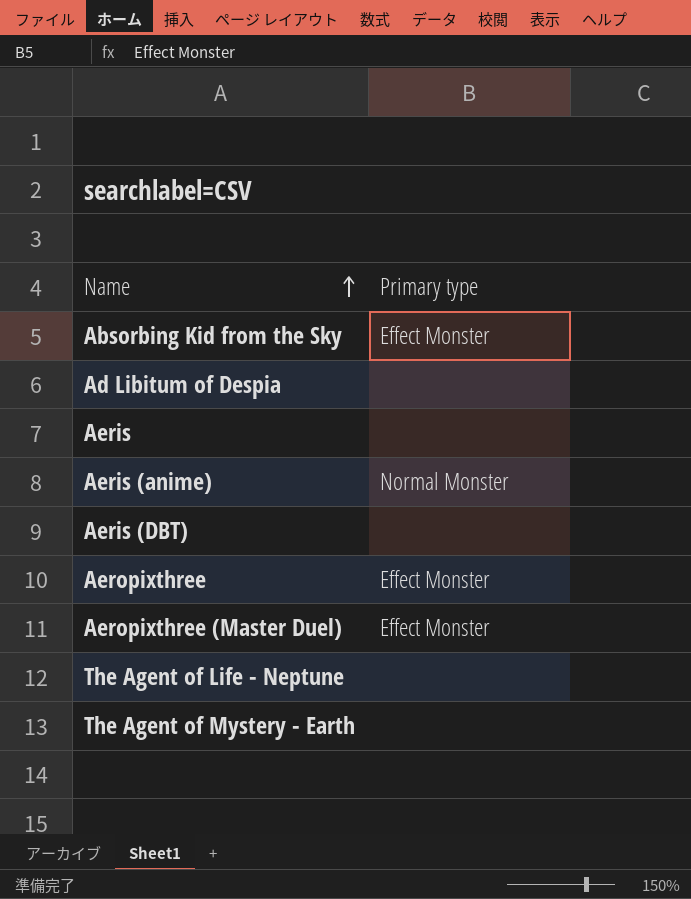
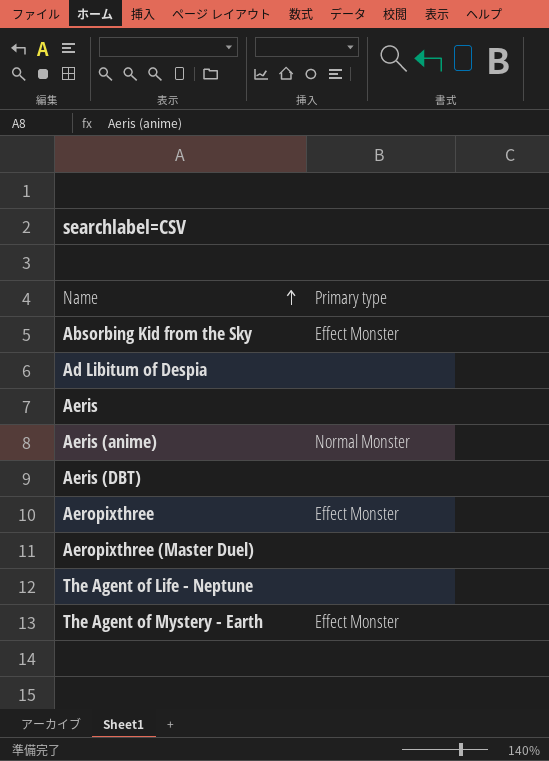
Aeropixthree (Master Duel) | Primary type: Effect Monster -> none
The Agent of Mystery - Earth | Primary type: none -> Effect Monster

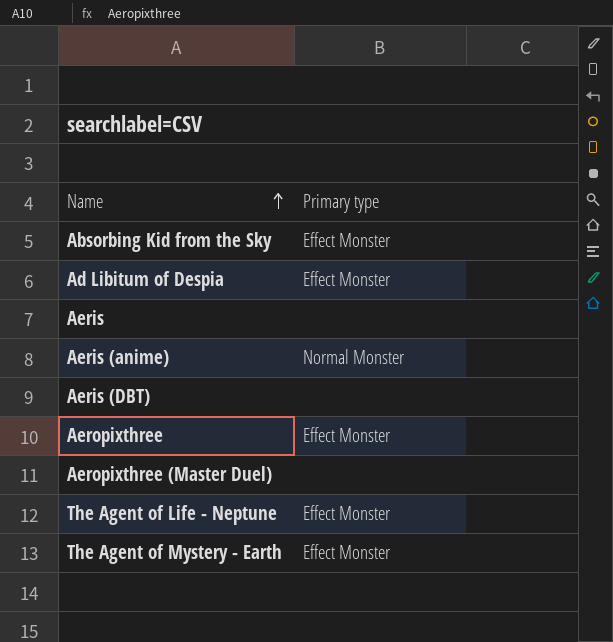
Ad Libitum of Despia | Primary type: none -> Effect Monster
The Agent of Life - Neptune | Primary type: none -> Effect Monster

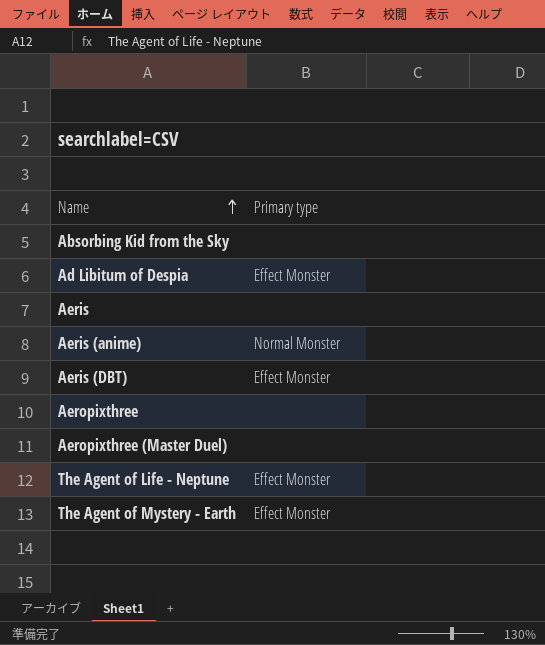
Absorbing Kid from the Sky | Primary type: Effect Monster -> none
Aeris (DBT) | Primary type: none -> Effect Monster
Aeropixthree | Primary type: Effect Monster -> none

